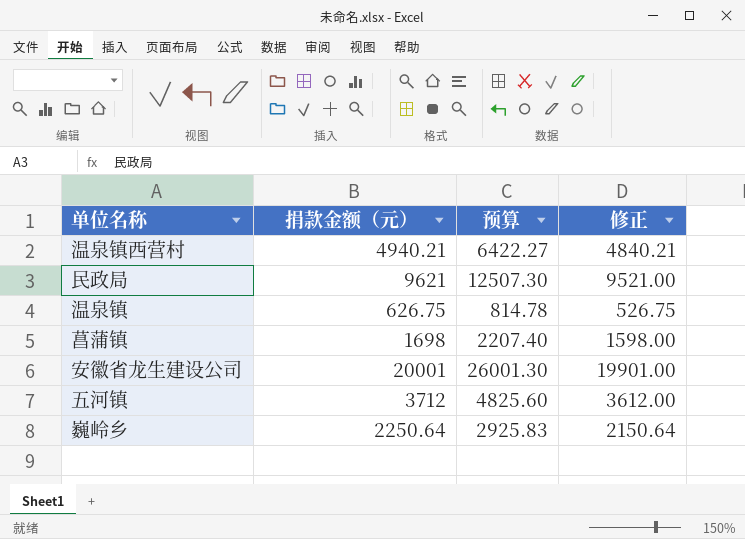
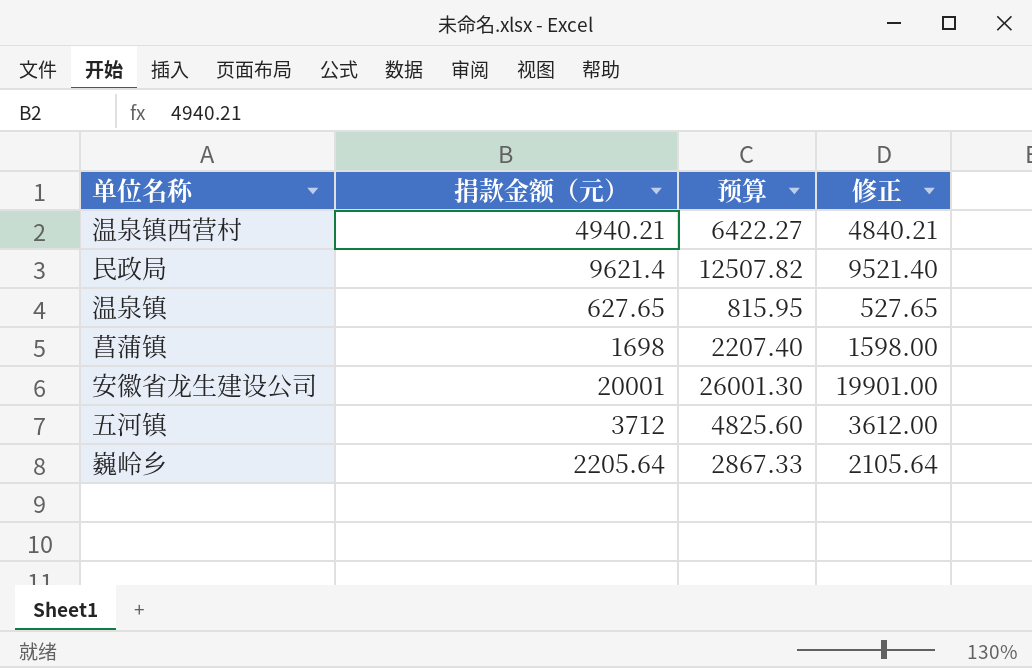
民政局 | 捐款金额（元）: 9621 -> 9621.4
民政局 | 预算: 12507.30 -> 12507.82
民政局 | 修正: 9521.00 -> 9521.40
温泉镇 | 捐款金额（元）: 626.75 -> 627.65
温泉镇 | 预算: 814.78 -> 815.95
温泉镇 | 修正: 526.75 -> 527.65
巍岭乡 | 捐款金额（元）: 2250.64 -> 2205.64
巍岭乡 | 预算: 2925.83 -> 2867.33
巍岭乡 | 修正: 2150.64 -> 2105.64

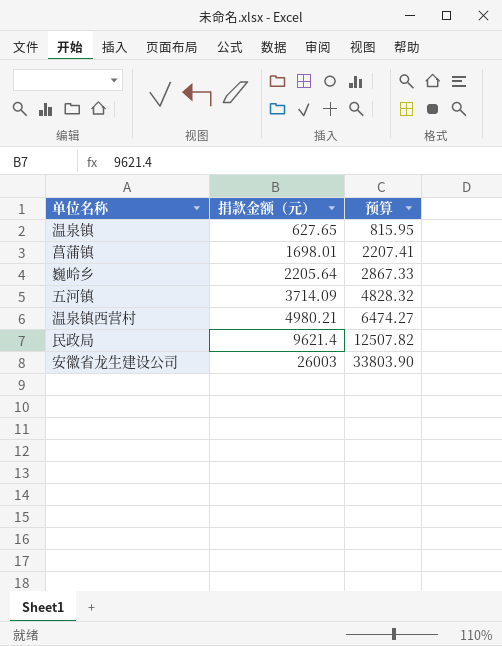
row order: none -> 捐款金额（元） ascending
column 修正 | formula: [捐款金额（元）] - 100 -> none
菖蒲镇 | 捐款金额（元）: 1698 -> 1698.01
菖蒲镇 | 预算: 2207.40 -> 2207.41
五河镇 | 捐款金额（元）: 3712 -> 3714.09
五河镇 | 预算: 4825.60 -> 4828.32
温泉镇西营村 | 捐款金额（元）: 4940.21 -> 4980.21
温泉镇西营村 | 预算: 6422.27 -> 6474.27
安徽省龙生建设公司 | 捐款金额（元）: 20001 -> 26003
安徽省龙生建设公司 | 预算: 26001.30 -> 33803.90

